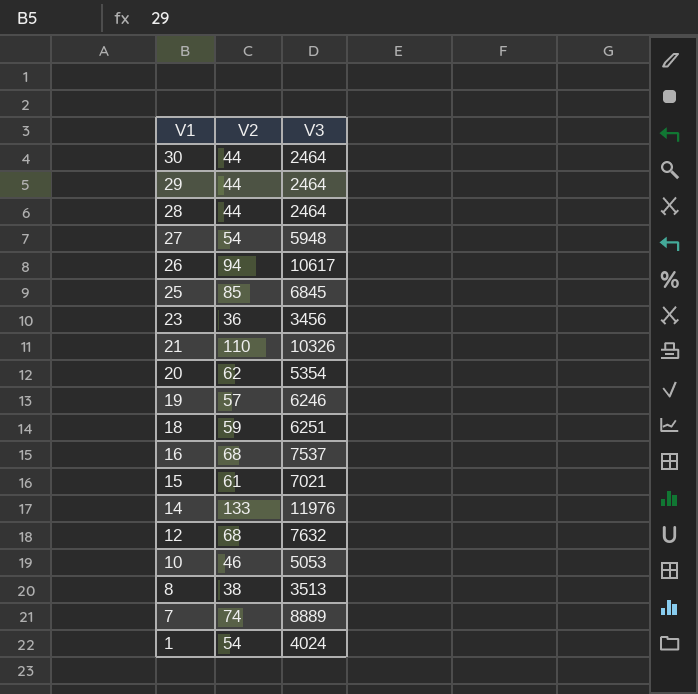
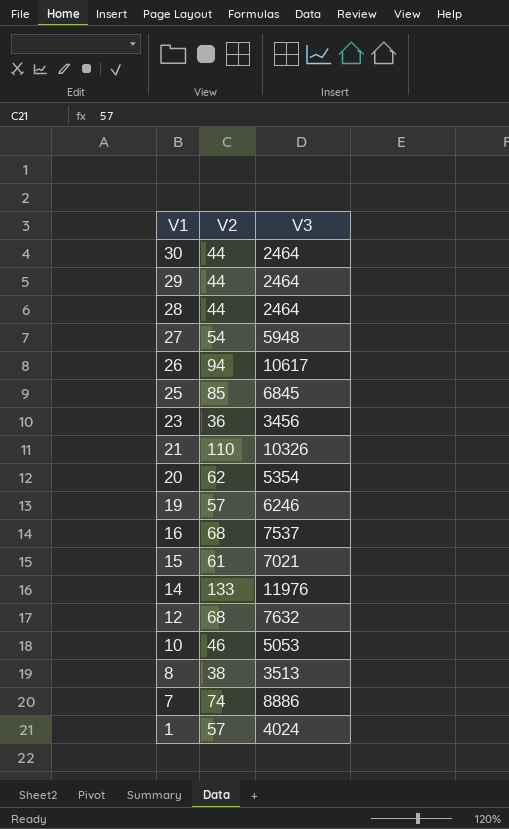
row 18: 59 | 6251 -> none
7 | V3: 8889 -> 8886
1 | V2: 54 -> 57

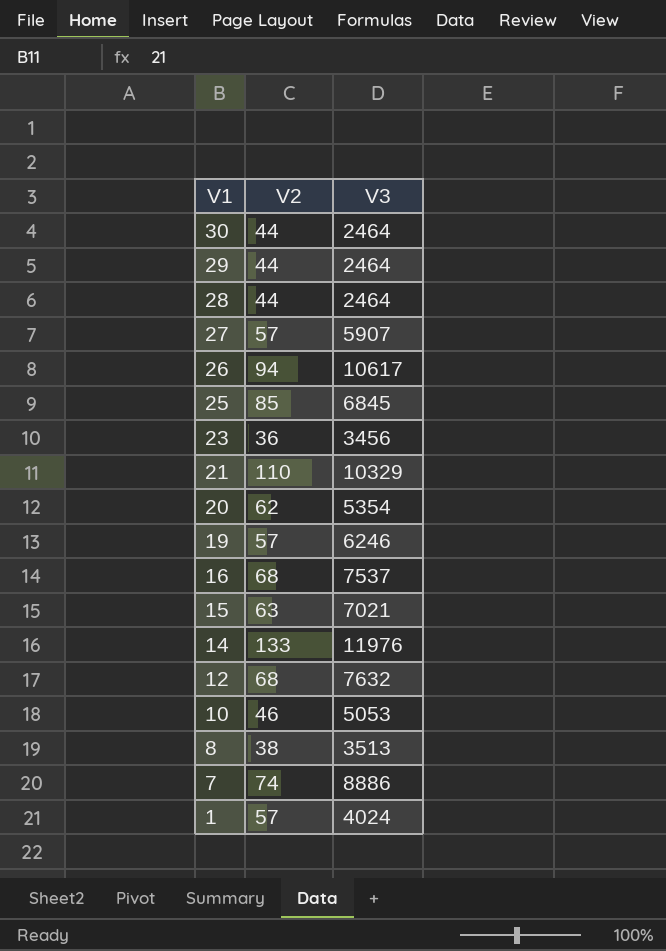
27 | V2: 54 -> 57
27 | V3: 5948 -> 5907
21 | V3: 10326 -> 10329
15 | V2: 61 -> 63

